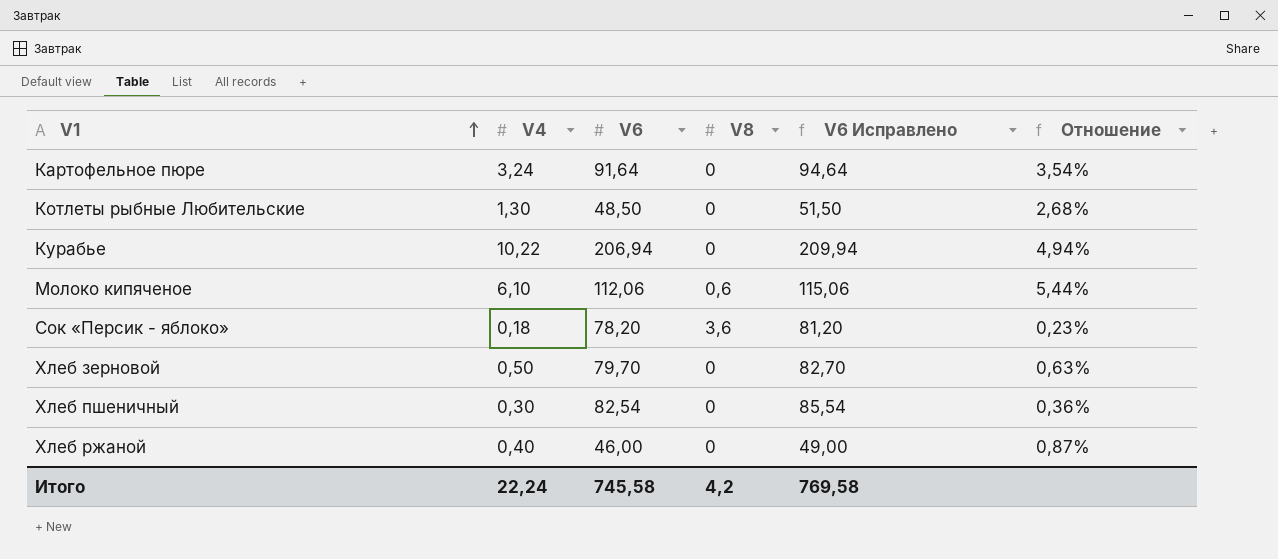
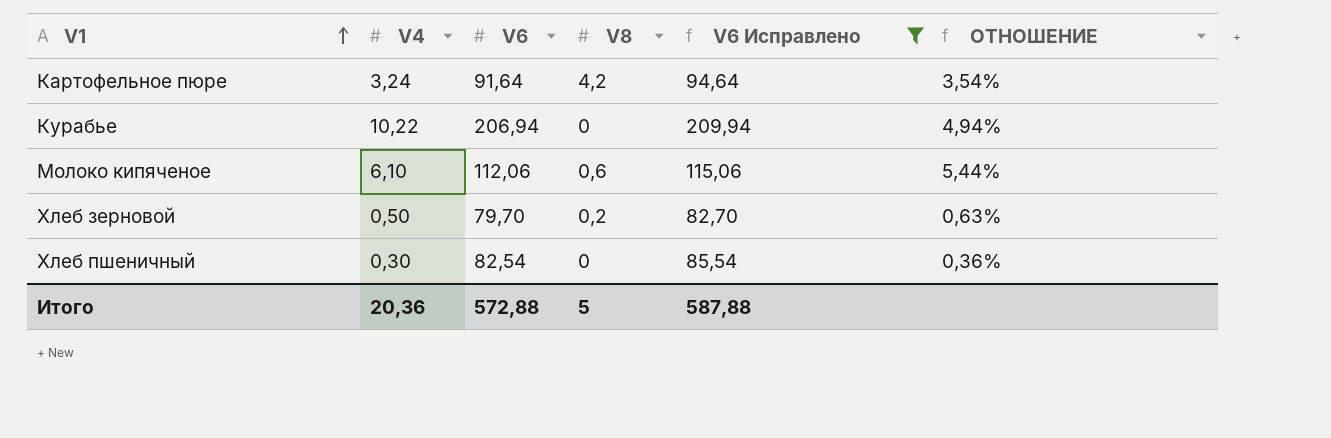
filter: none -> V6 Исправлено >= 82,70
column name: Отношение -> ОТНОШЕНИЕ
Картофельное пюре | V8: 0 -> 4,2
Хлеб зерновой | V8: 0 -> 0,2
Итого | V4: 22,24 -> 20,36
Итого | V6: 745,58 -> 572,88
Итого | V8: 4,2 -> 5
Итого | V6 Исправлено: 769,58 -> 587,88

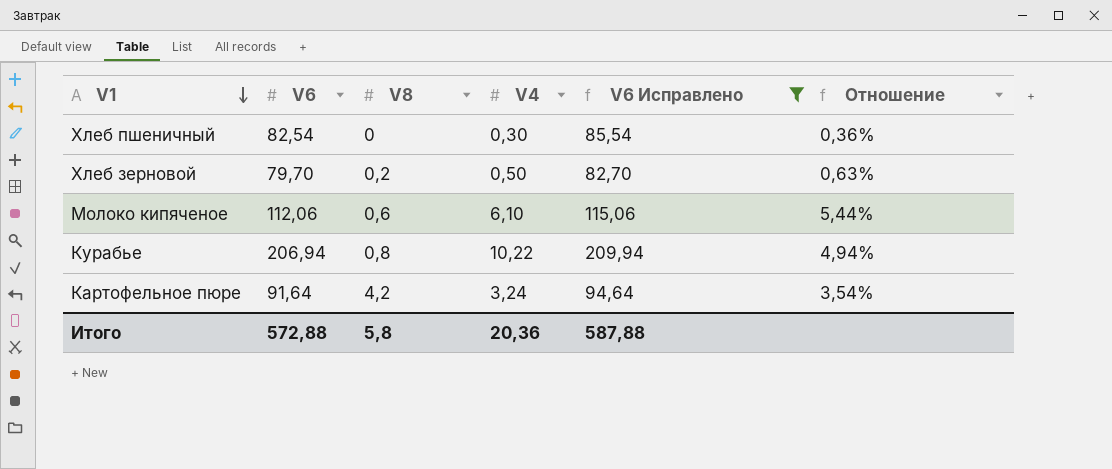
row order: V1 ascending -> V1 descending
column V4 | position: 2 -> 4
column name: ОТНОШЕНИЕ -> Отношение
Курабье | V8: 0 -> 0,8
Итого | V8: 5 -> 5,8

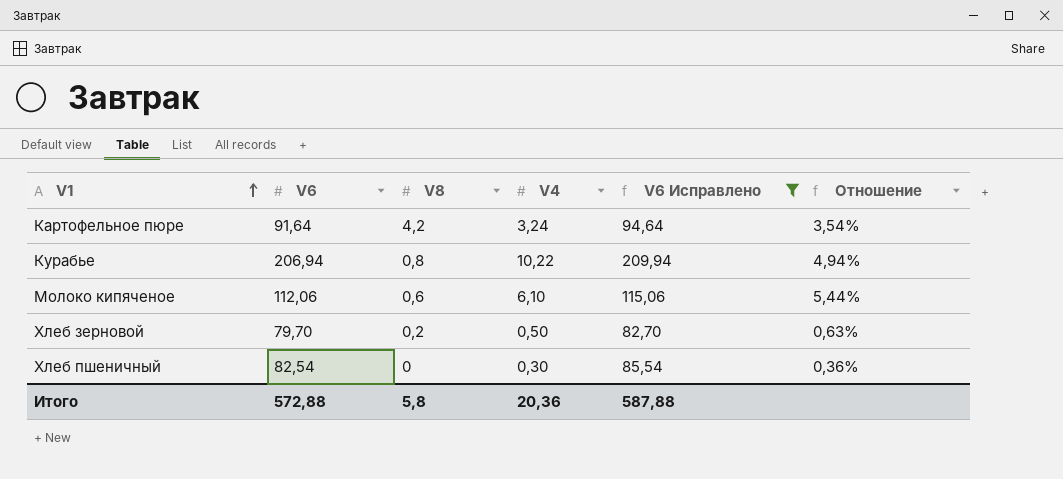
row order: V1 descending -> V1 ascending

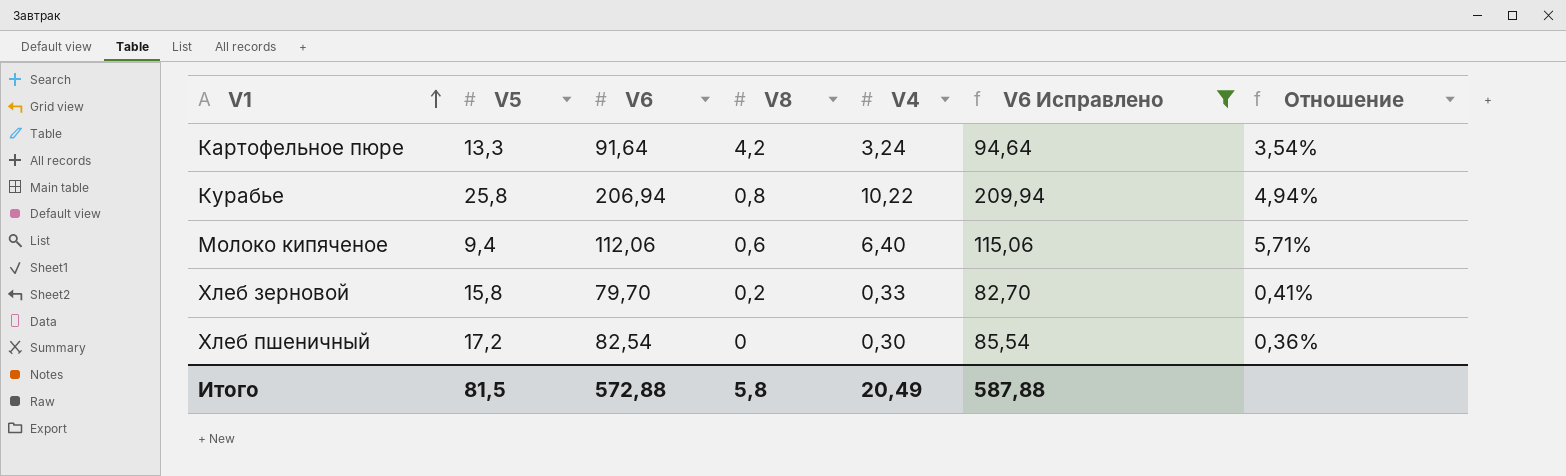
column V5 | position: none -> 2
Молоко кипяченое | V4: 6,10 -> 6,40
Молоко кипяченое | Отношение: 5,44% -> 5,71%
Хлеб зерновой | V4: 0,50 -> 0,33
Хлеб зерновой | Отношение: 0,63% -> 0,41%
Итого | V4: 20,36 -> 20,49

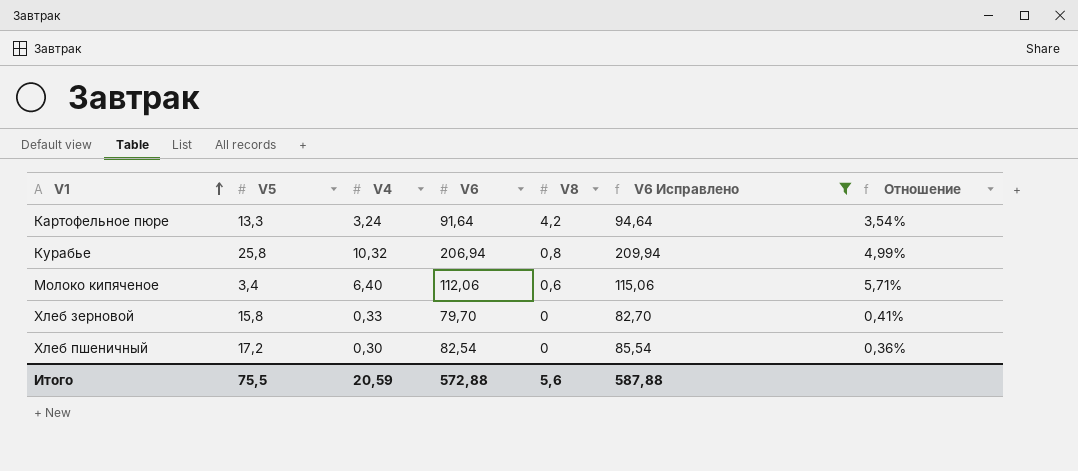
column V4 | position: 5 -> 3
Курабье | V4: 10,22 -> 10,32
Курабье | Отношение: 4,94% -> 4,99%
Молоко кипяченое | V5: 9,4 -> 3,4
Хлеб зерновой | V8: 0,2 -> 0
Итого | V5: 81,5 -> 75,5
Итого | V4: 20,49 -> 20,59
Итого | V8: 5,8 -> 5,6

